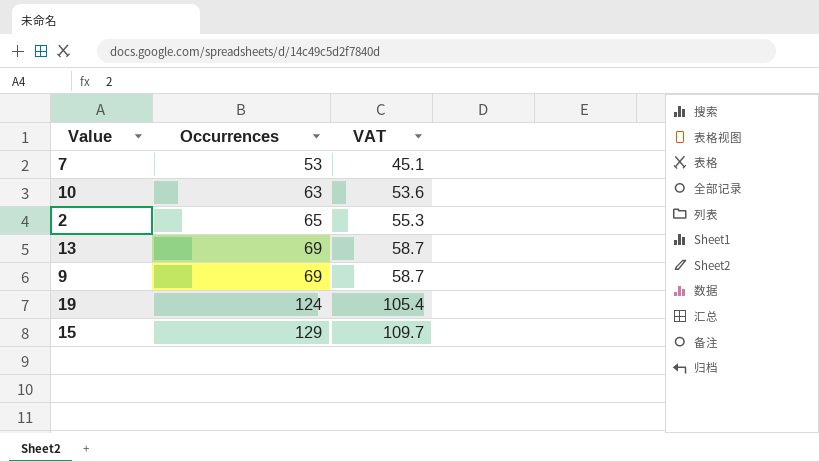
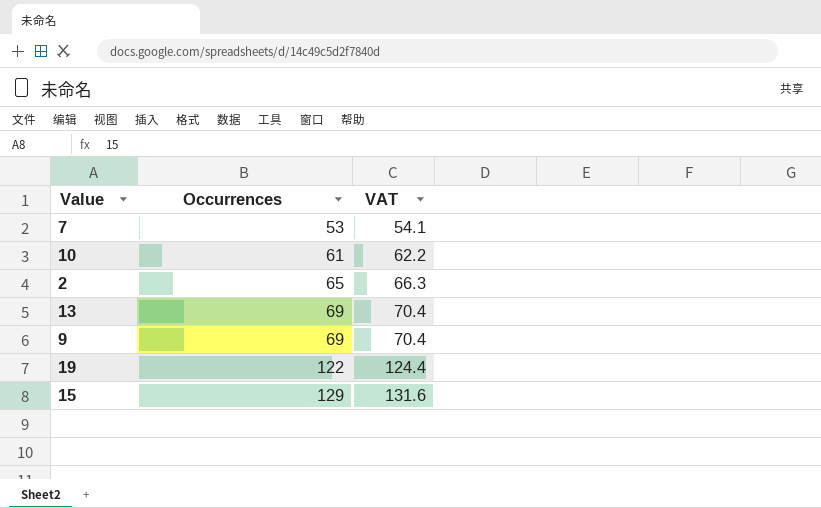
column VAT | formula: [Occurrences] * 0.85 -> [Occurrences] * 1.02
10 | Occurrences: 63 -> 61
19 | Occurrences: 124 -> 122

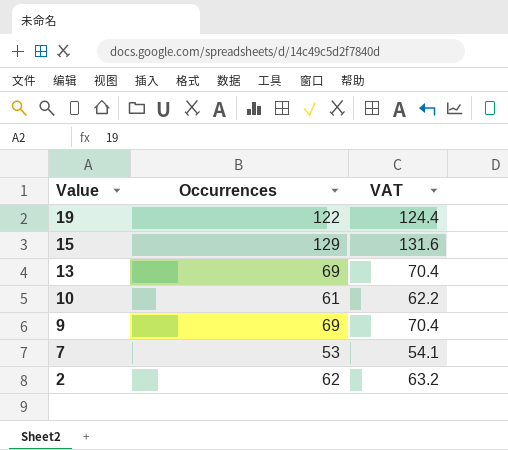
row order: Occurrences ascending -> Value descending
2 | Occurrences: 65 -> 62
2 | VAT: 66.3 -> 63.2

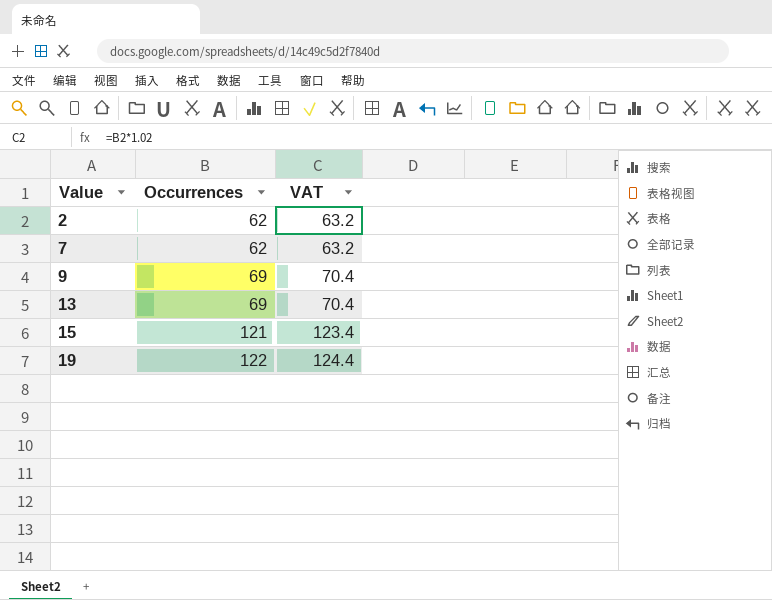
row order: Value descending -> Value ascending
row 10: 61 | 62.2 -> none
7 | Occurrences: 53 -> 62
7 | VAT: 54.1 -> 63.2
15 | Occurrences: 129 -> 121
15 | VAT: 131.6 -> 123.4

